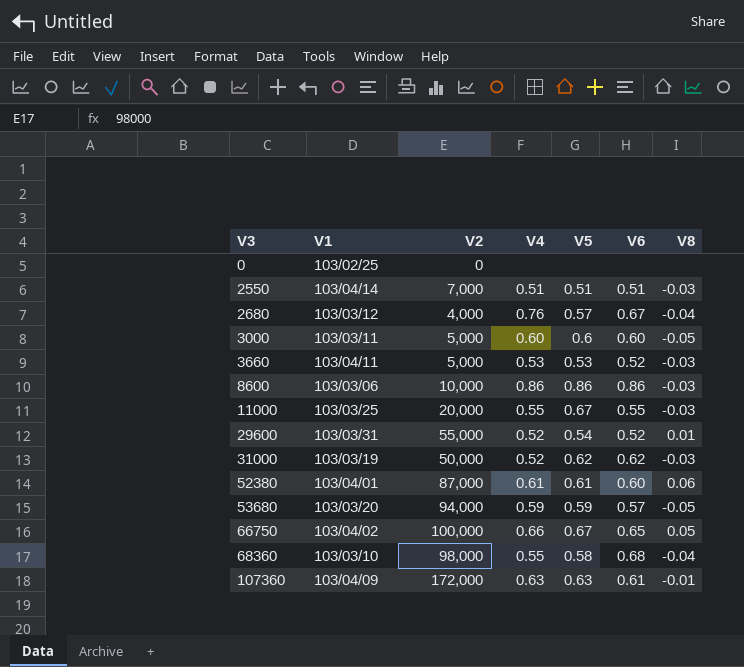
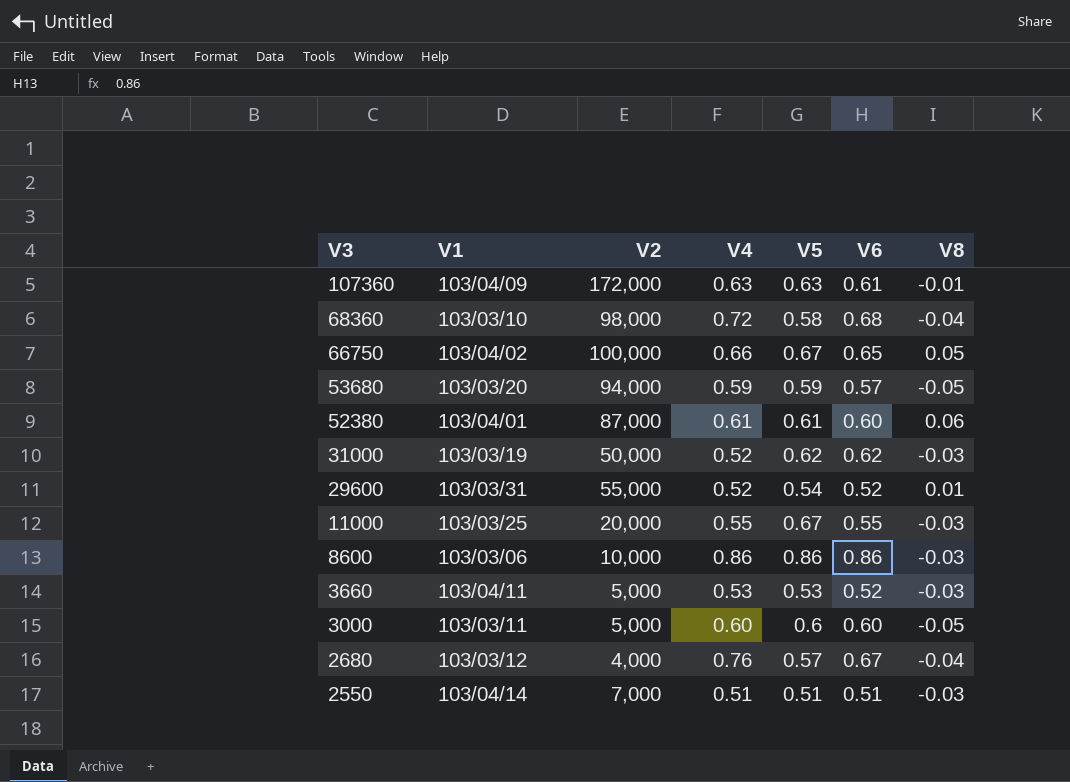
row order: V3 ascending -> V3 descending
row 0: 103/02/25 | 0 | none | none | none | none -> none
68360 | V4: 0.55 -> 0.72

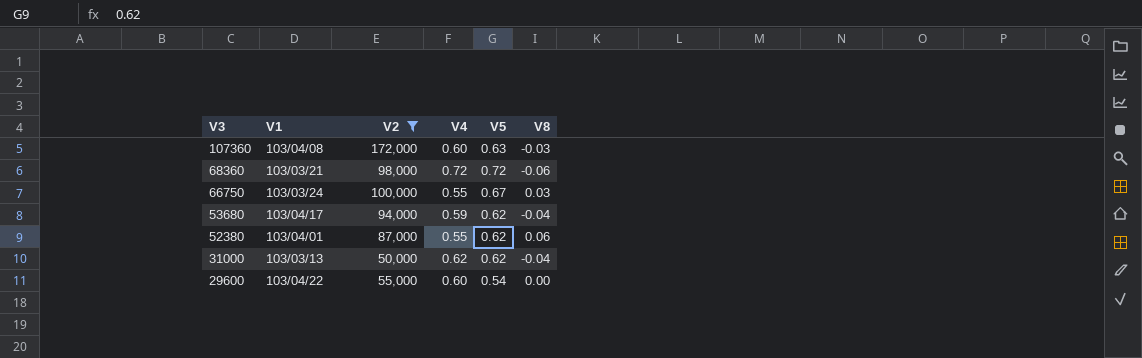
filter: none -> V2 >= 50,000
column V6 | position: 6 -> none
107360 | V1: 103/04/09 -> 103/04/08
107360 | V4: 0.63 -> 0.60
107360 | V8: -0.01 -> -0.03
68360 | V1: 103/03/10 -> 103/03/21
68360 | V5: 0.58 -> 0.72
68360 | V8: -0.04 -> -0.06
66750 | V1: 103/04/02 -> 103/03/24
66750 | V4: 0.66 -> 0.55
66750 | V8: 0.05 -> 0.03
53680 | V1: 103/03/20 -> 103/04/17
53680 | V5: 0.59 -> 0.62
53680 | V8: -0.05 -> -0.04
52380 | V4: 0.61 -> 0.55
52380 | V5: 0.61 -> 0.62
31000 | V1: 103/03/19 -> 103/03/13
31000 | V4: 0.52 -> 0.62
31000 | V8: -0.03 -> -0.04
29600 | V1: 103/03/31 -> 103/04/22
29600 | V4: 0.52 -> 0.60
29600 | V8: 0.01 -> 0.00

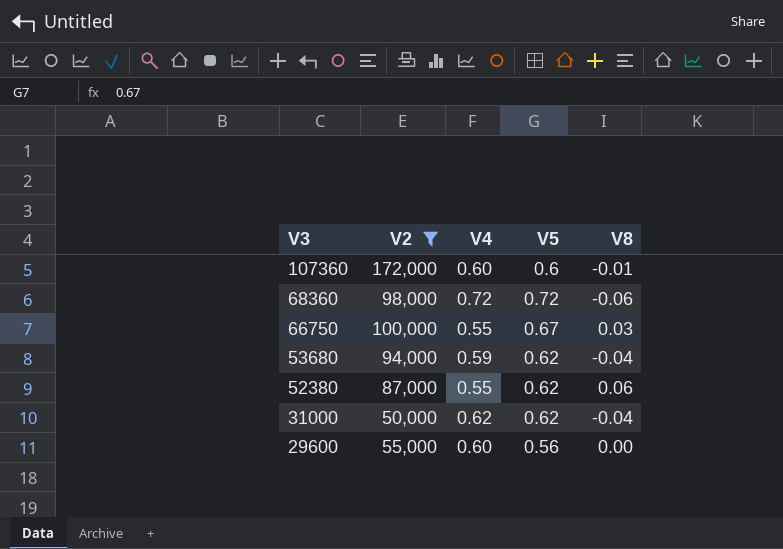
column V1 | position: 2 -> none
107360 | V5: 0.63 -> 0.6
107360 | V8: -0.03 -> -0.01
29600 | V5: 0.54 -> 0.56

